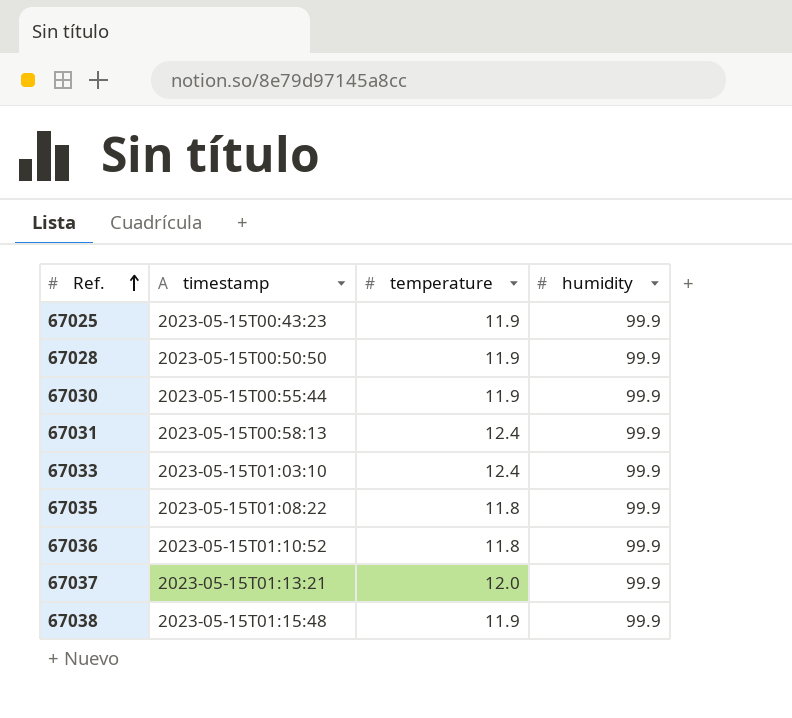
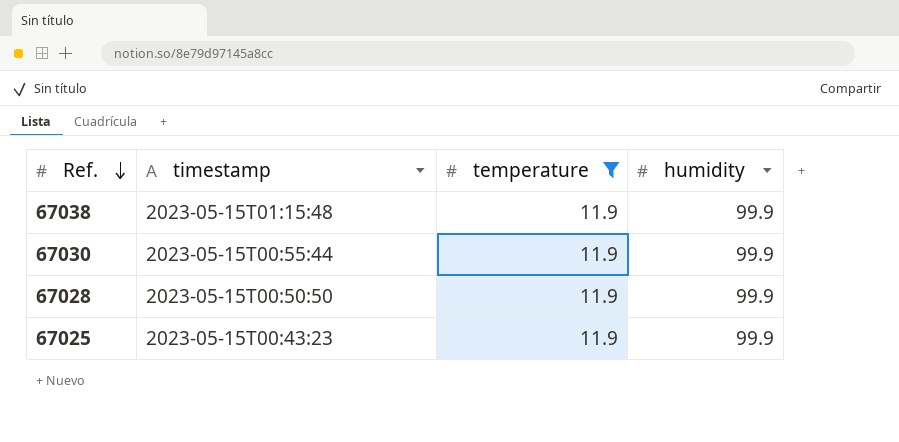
filter: none -> temperature = 11.9
row order: Ref. ascending -> Ref. descending

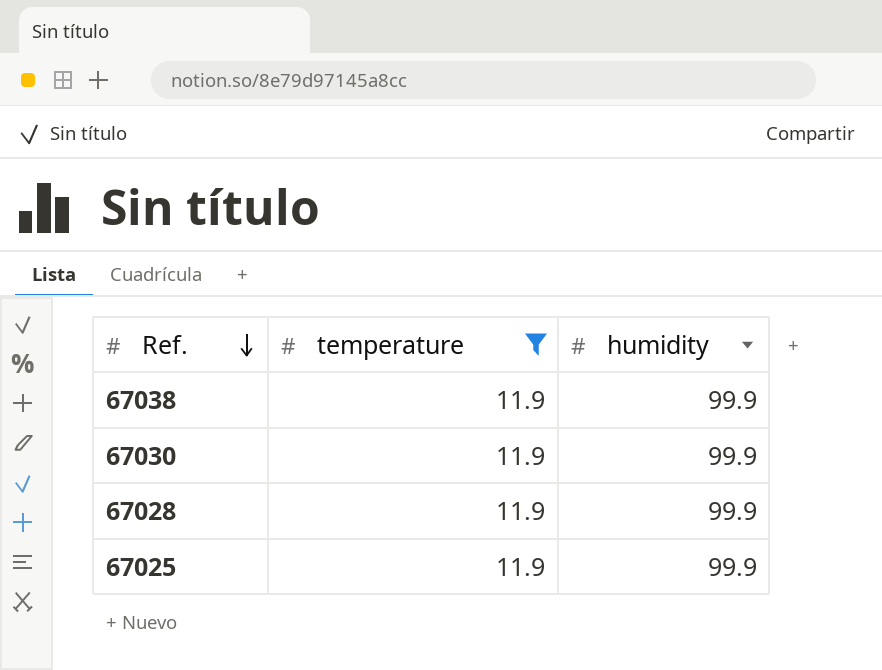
column timestamp | position: 2 -> none

